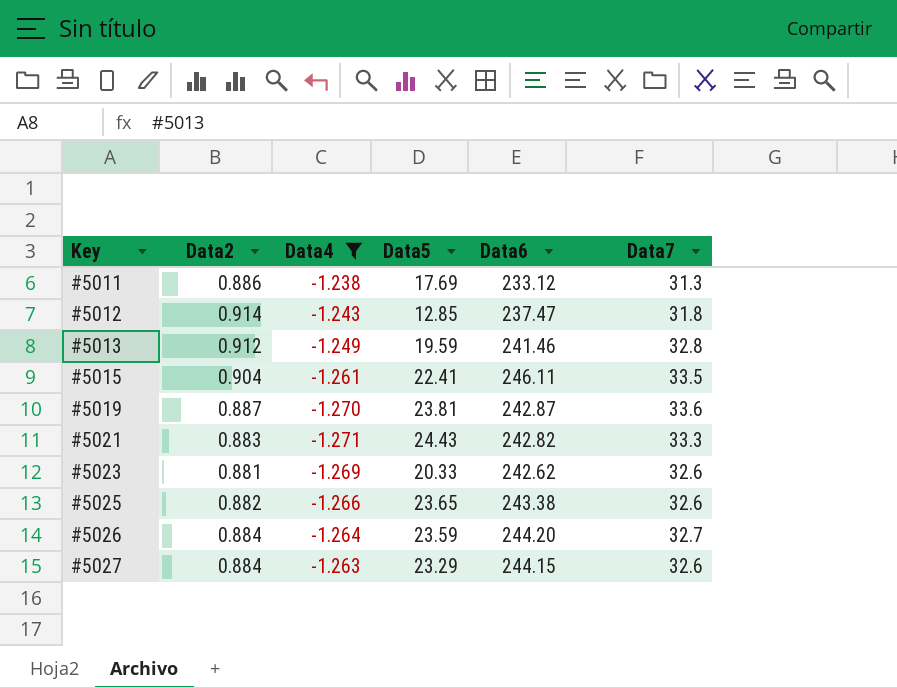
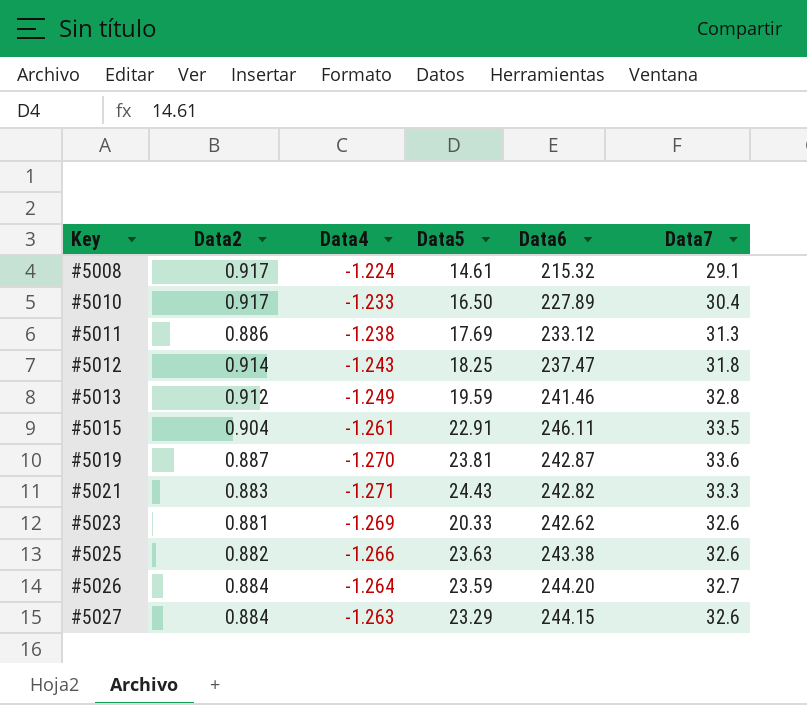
filter: Data4 <= -1.238 -> none
#5012 | Data5: 12.85 -> 18.25
#5015 | Data5: 22.41 -> 22.91
#5025 | Data5: 23.65 -> 23.63

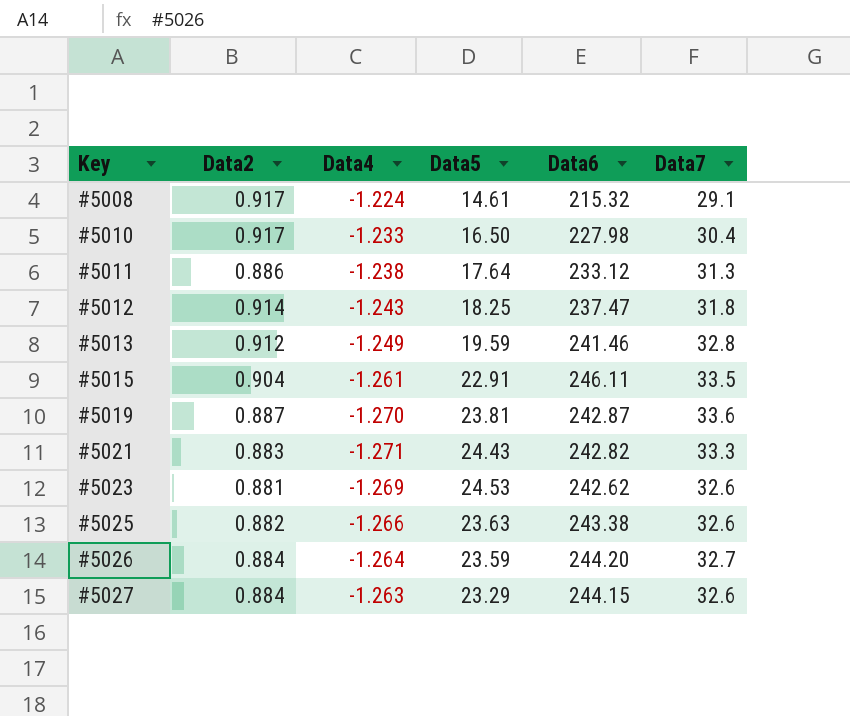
#5010 | Data6: 227.89 -> 227.98
#5011 | Data5: 17.69 -> 17.64
#5023 | Data5: 20.33 -> 24.53

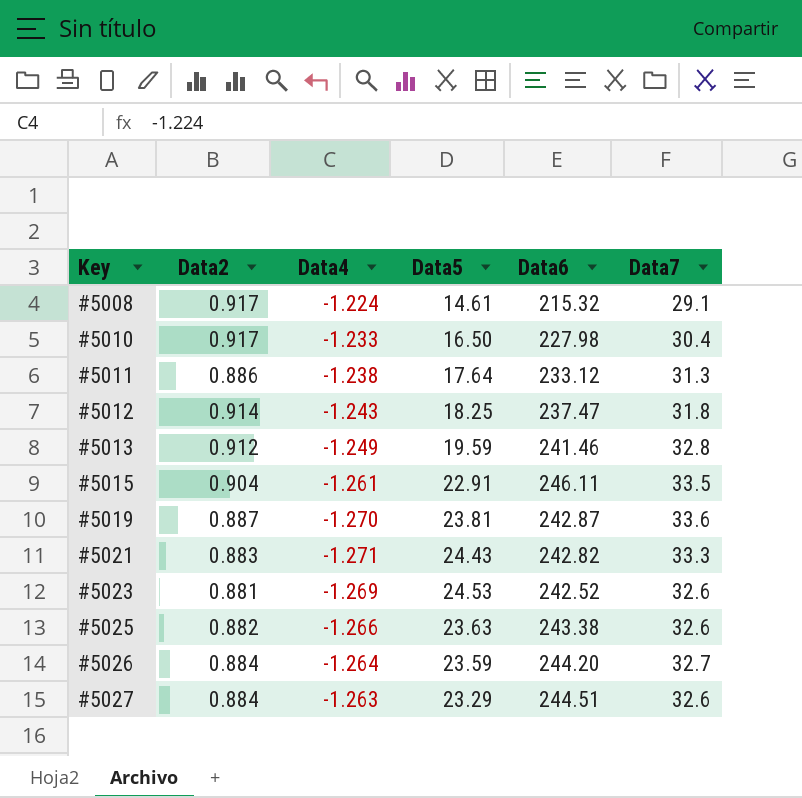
#5023 | Data6: 242.62 -> 242.52
#5027 | Data6: 244.15 -> 244.51

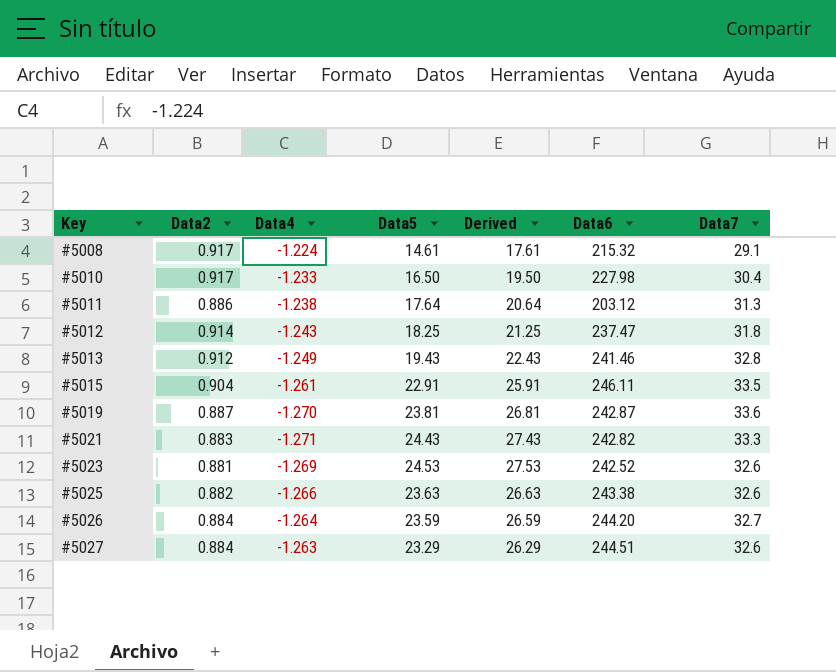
column Derived | formula: none -> [Data5] + 3
#5011 | Data6: 233.12 -> 203.12
#5013 | Data5: 19.59 -> 19.43

